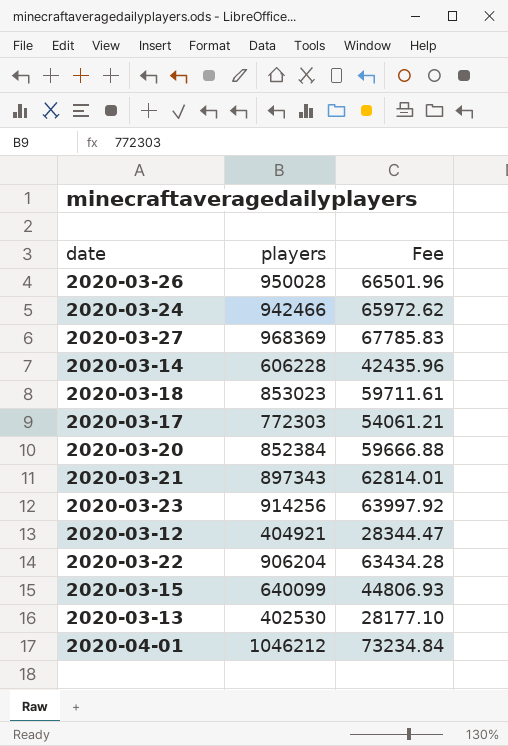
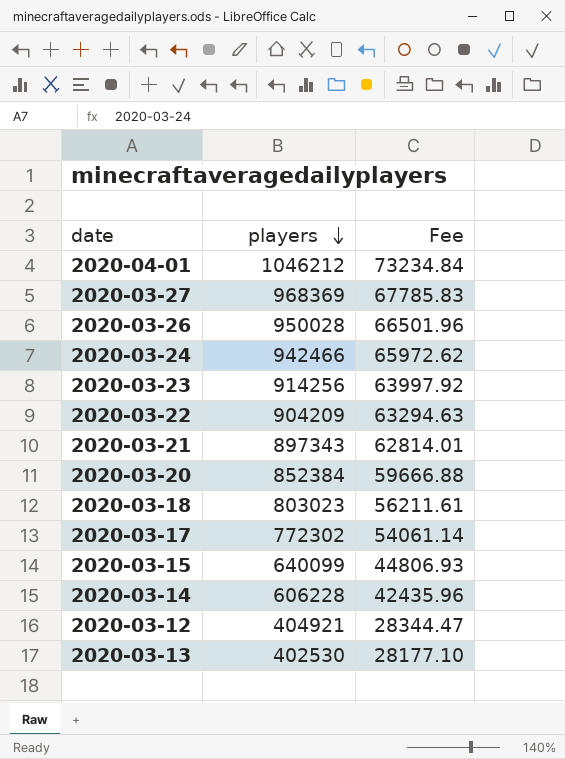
row order: none -> players descending
2020-03-22 | players: 906204 -> 904209
2020-03-22 | Fee: 63434.28 -> 63294.63
2020-03-18 | players: 853023 -> 803023
2020-03-18 | Fee: 59711.61 -> 56211.61
2020-03-17 | players: 772303 -> 772302
2020-03-17 | Fee: 54061.21 -> 54061.14

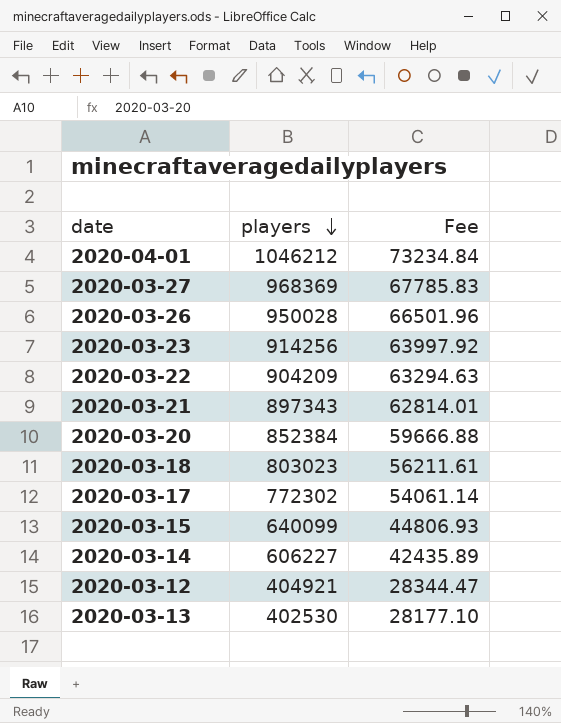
row 2020-03-24: 942466 | 65972.62 -> none
2020-03-14 | players: 606228 -> 606227
2020-03-14 | Fee: 42435.96 -> 42435.89

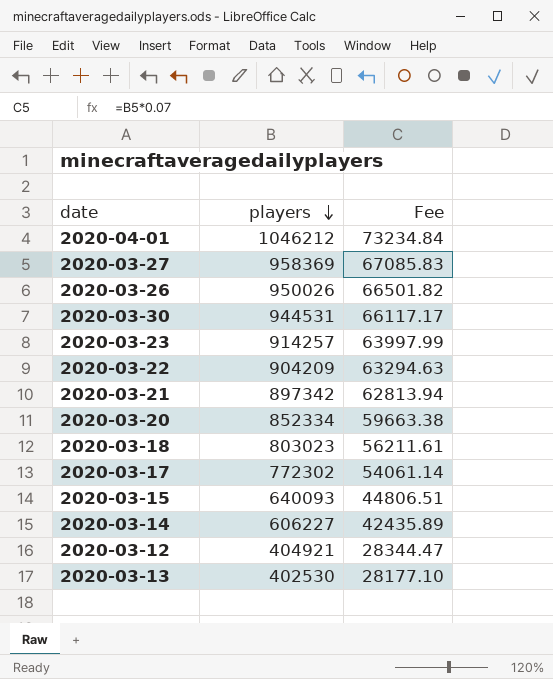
2020-03-27 | players: 968369 -> 958369
2020-03-27 | Fee: 67785.83 -> 67085.83
2020-03-26 | players: 950028 -> 950026
2020-03-26 | Fee: 66501.96 -> 66501.82
row 2020-03-30: none -> 944531 | 66117.17
2020-03-23 | players: 914256 -> 914257
2020-03-23 | Fee: 63997.92 -> 63997.99
2020-03-21 | players: 897343 -> 897342
2020-03-21 | Fee: 62814.01 -> 62813.94
2020-03-20 | players: 852384 -> 852334
2020-03-20 | Fee: 59666.88 -> 59663.38
2020-03-15 | players: 640099 -> 640093
2020-03-15 | Fee: 44806.93 -> 44806.51

